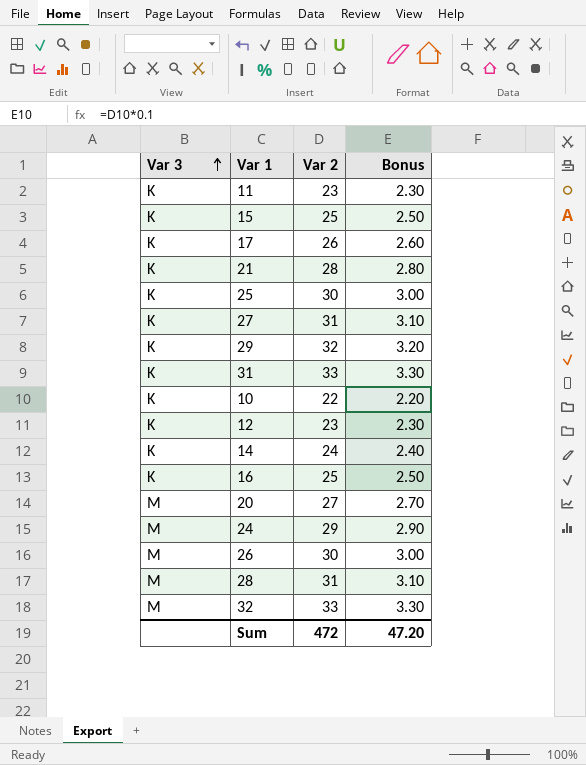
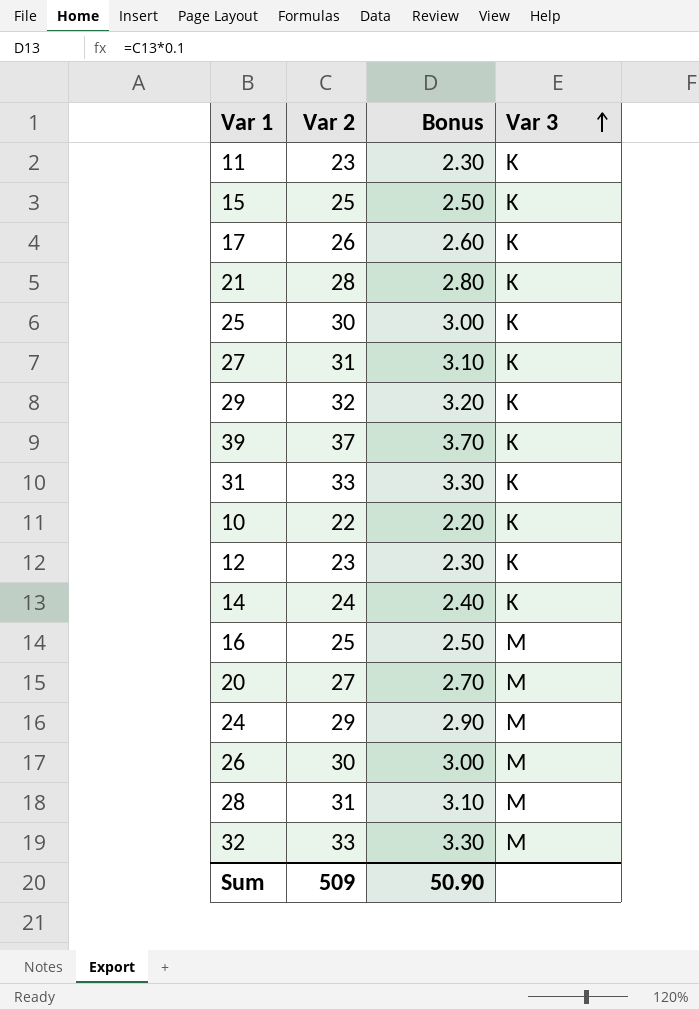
column Var 3 | position: 1 -> 4
row 39: none -> 37 | 3.70 | K
16 | Var 3: K -> M
Sum | Var 2: 472 -> 509
Sum | Bonus: 47.20 -> 50.90

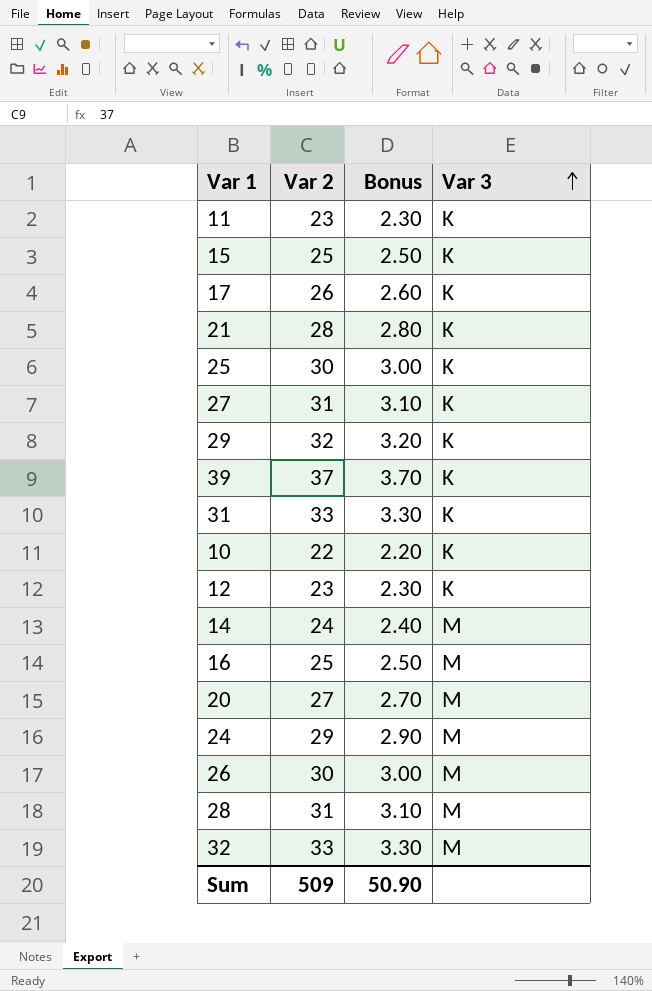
14 | Var 3: K -> M

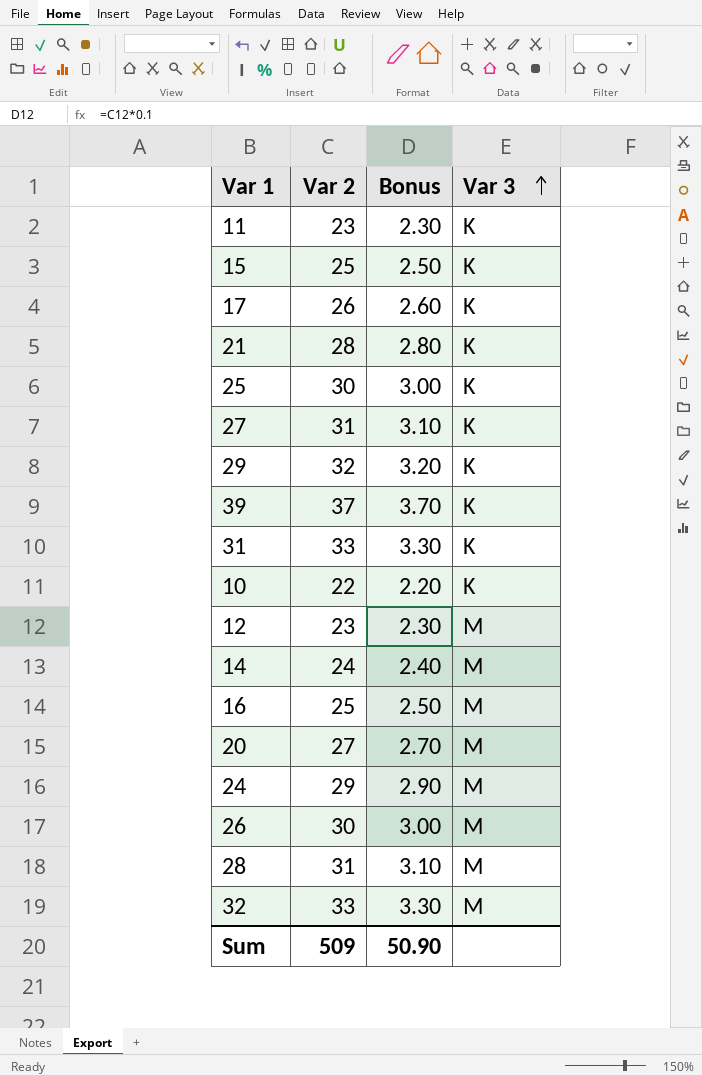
12 | Var 3: K -> M

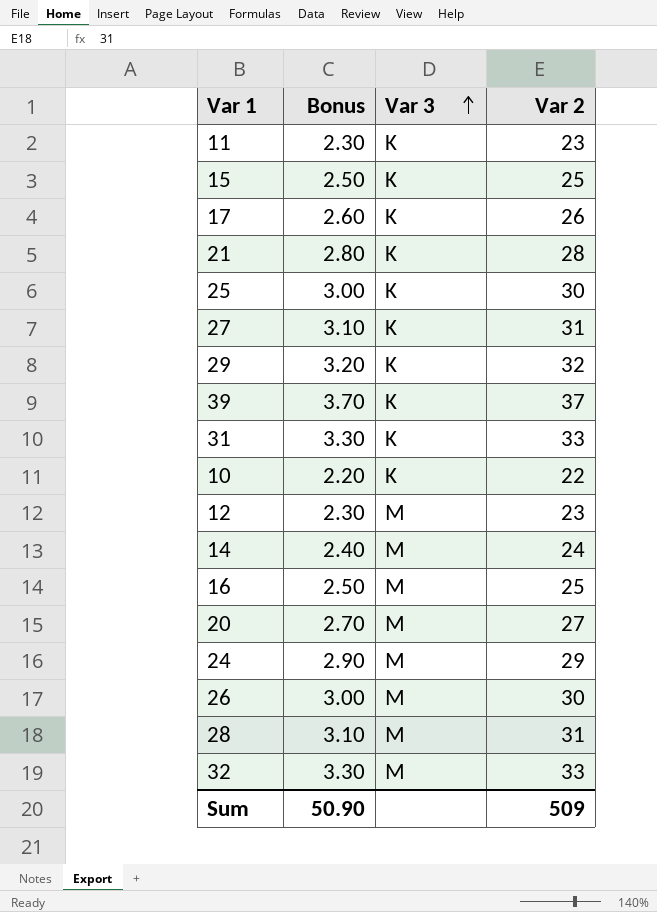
column Var 2 | position: 2 -> 4

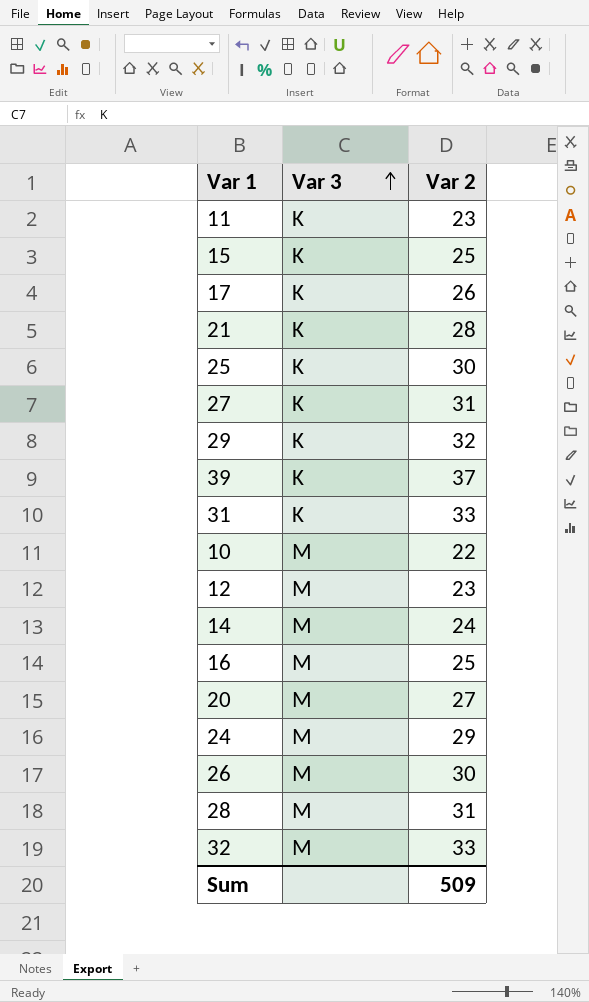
column Bonus | formula: [Var 2] * 0.1 -> none
10 | Var 3: K -> M

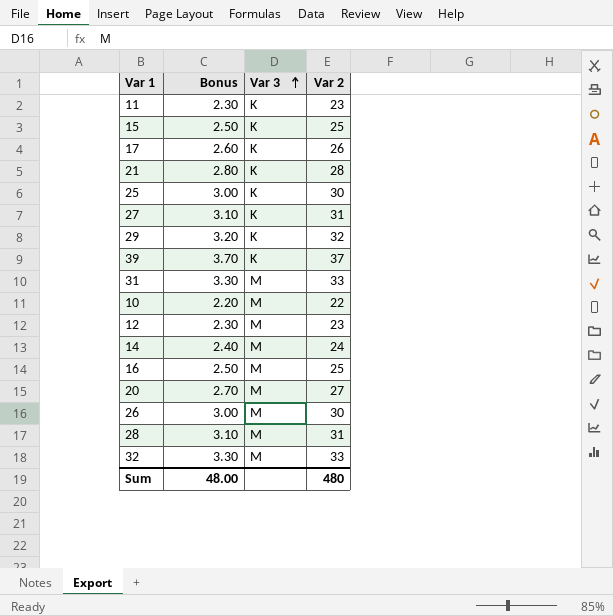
column Bonus | formula: none -> [Var 2] * 0.1
row 24: M | 29 -> none
31 | Var 3: K -> M
Sum | Var 2: 509 -> 480

